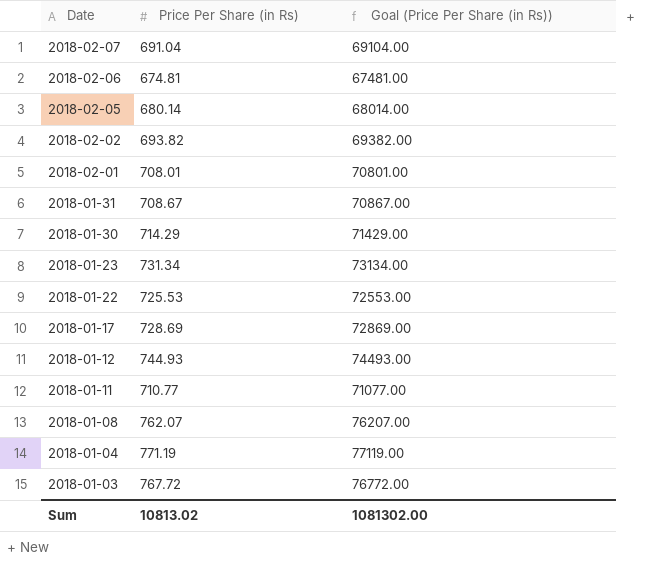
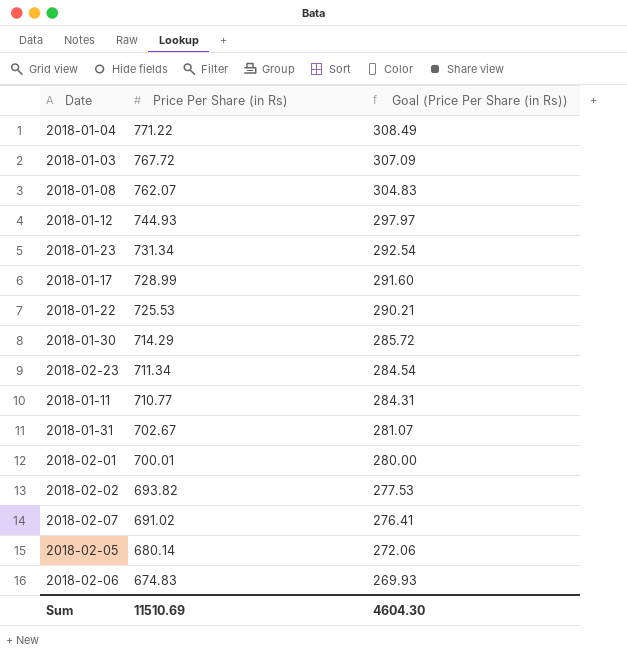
row order: Date descending -> Price Per Share (in Rs) descending
column Goal (Price Per Share (in Rs)) | formula: [Price Per Share (in Rs)] * 100 -> [Price Per Share (in Rs)] * 0.4
2018-01-04 | Price Per Share (in Rs): 771.19 -> 771.22
2018-01-17 | Price Per Share (in Rs): 728.69 -> 728.99
row 2018-02-23: none -> 711.34 | 284.54
2018-01-31 | Price Per Share (in Rs): 708.67 -> 702.67
2018-02-01 | Price Per Share (in Rs): 708.01 -> 700.01
2018-02-07 | Price Per Share (in Rs): 691.04 -> 691.02
2018-02-06 | Price Per Share (in Rs): 674.81 -> 674.83
Sum | Price Per Share (in Rs): 10813.02 -> 11510.69
Sum | Goal (Price Per Share (in Rs)): 1081302.00 -> 4604.30

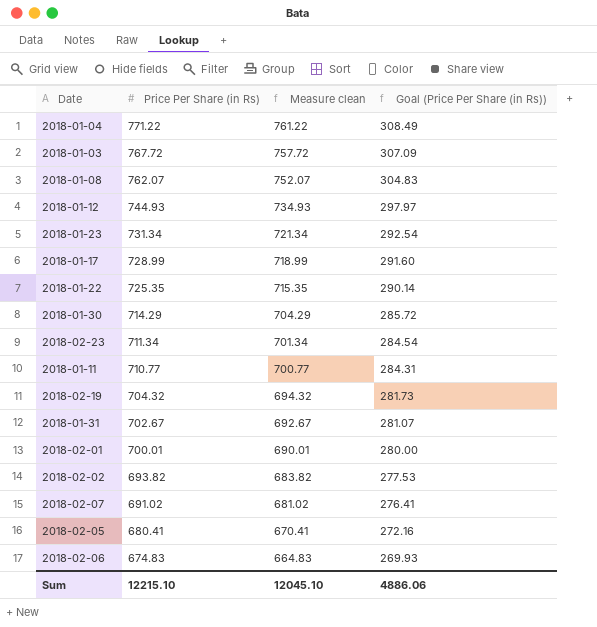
column Measure clean | formula: none -> [Price Per Share (in Rs)] - 10
2018-01-22 | Price Per Share (in Rs): 725.53 -> 725.35
2018-01-22 | Goal (Price Per Share (in Rs)): 290.21 -> 290.14
row 2018-02-19: none -> 704.32 | 694.32 | 281.73
2018-02-05 | Price Per Share (in Rs): 680.14 -> 680.41
2018-02-05 | Goal (Price Per Share (in Rs)): 272.06 -> 272.16
Sum | Price Per Share (in Rs): 11510.69 -> 12215.10
Sum | Goal (Price Per Share (in Rs)): 4604.30 -> 4886.06

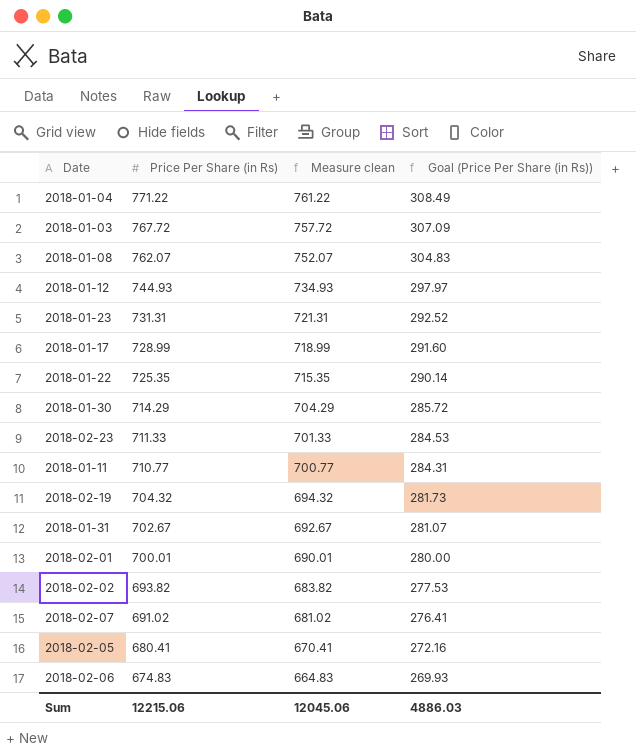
2018-01-23 | Price Per Share (in Rs): 731.34 -> 731.31
2018-01-23 | Measure clean: 721.34 -> 721.31
2018-01-23 | Goal (Price Per Share (in Rs)): 292.54 -> 292.52
2018-02-23 | Price Per Share (in Rs): 711.34 -> 711.33
2018-02-23 | Measure clean: 701.34 -> 701.33
2018-02-23 | Goal (Price Per Share (in Rs)): 284.54 -> 284.53
Sum | Price Per Share (in Rs): 12215.10 -> 12215.06
Sum | Measure clean: 12045.10 -> 12045.06
Sum | Goal (Price Per Share (in Rs)): 4886.06 -> 4886.03

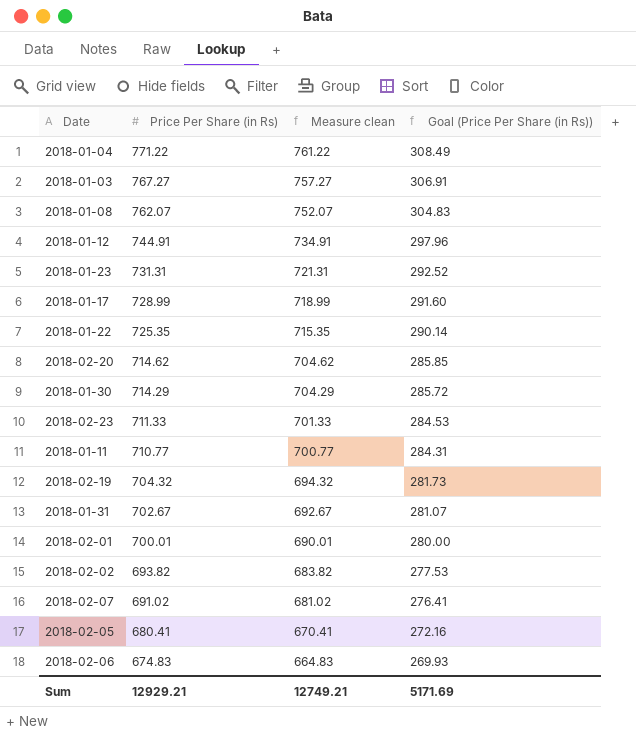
2018-01-03 | Price Per Share (in Rs): 767.72 -> 767.27
2018-01-03 | Measure clean: 757.72 -> 757.27
2018-01-03 | Goal (Price Per Share (in Rs)): 307.09 -> 306.91
2018-01-12 | Price Per Share (in Rs): 744.93 -> 744.91
2018-01-12 | Measure clean: 734.93 -> 734.91
2018-01-12 | Goal (Price Per Share (in Rs)): 297.97 -> 297.96
row 2018-02-20: none -> 714.62 | 704.62 | 285.85
Sum | Price Per Share (in Rs): 12215.06 -> 12929.21
Sum | Measure clean: 12045.06 -> 12749.21
Sum | Goal (Price Per Share (in Rs)): 4886.03 -> 5171.69

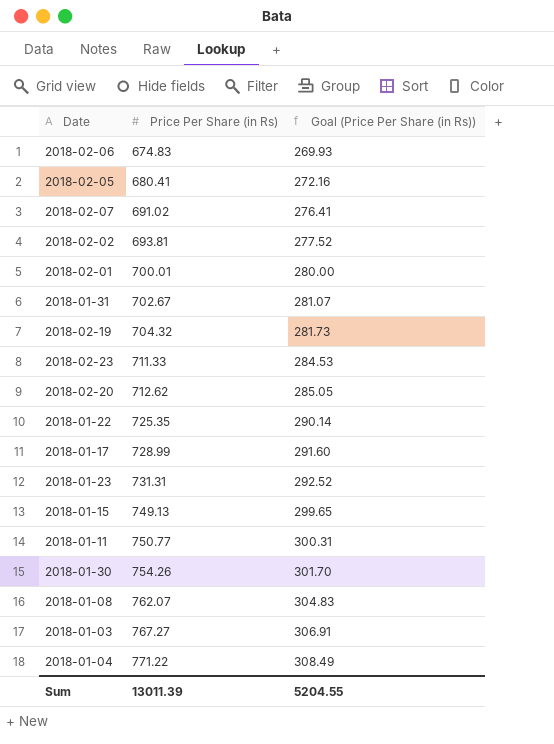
row order: Price Per Share (in Rs) descending -> Price Per Share (in Rs) ascending
column Measure clean | formula: [Price Per Share (in Rs)] - 10 -> none
row 2018-01-12: 744.91 | 734.91 | 297.96 -> none
2018-02-02 | Price Per Share (in Rs): 693.82 -> 693.81
2018-02-02 | Goal (Price Per Share (in Rs)): 277.53 -> 277.52
2018-02-20 | Price Per Share (in Rs): 714.62 -> 712.62
2018-02-20 | Goal (Price Per Share (in Rs)): 285.85 -> 285.05
row 2018-01-15: none -> 749.13 | 299.65
2018-01-11 | Price Per Share (in Rs): 710.77 -> 750.77
2018-01-11 | Goal (Price Per Share (in Rs)): 284.31 -> 300.31
2018-01-30 | Price Per Share (in Rs): 714.29 -> 754.26
2018-01-30 | Goal (Price Per Share (in Rs)): 285.72 -> 301.70
Sum | Price Per Share (in Rs): 12929.21 -> 13011.39
Sum | Goal (Price Per Share (in Rs)): 5171.69 -> 5204.55

